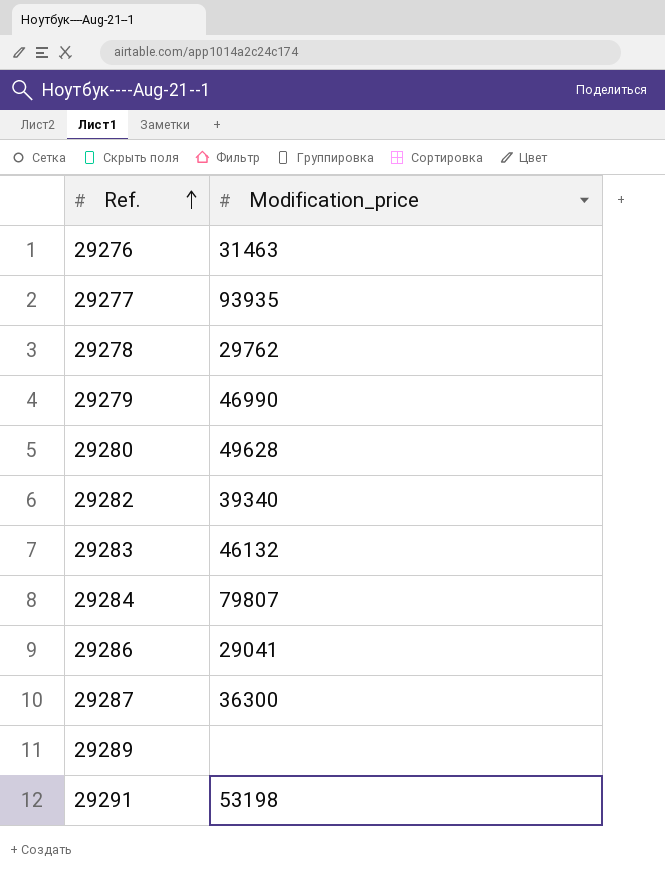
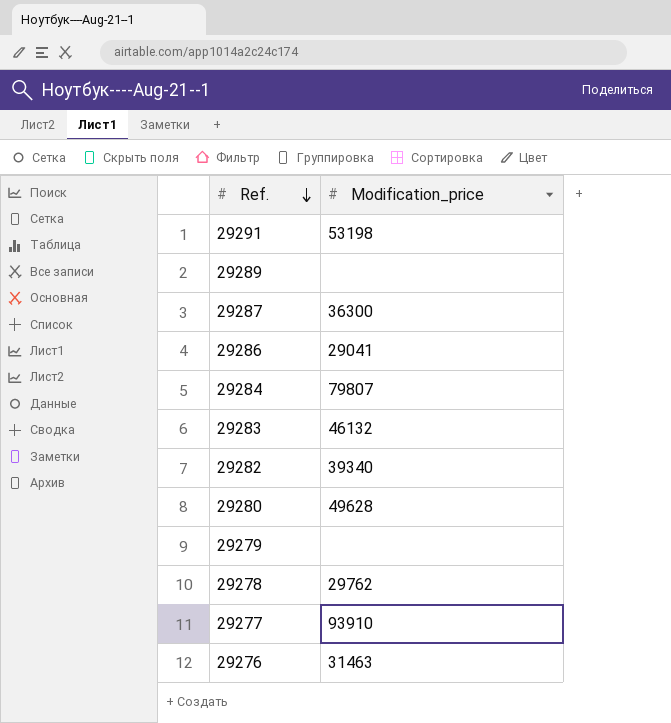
row order: Ref. ascending -> Ref. descending
29279 | Modification_price: 46990 -> none
29277 | Modification_price: 93935 -> 93910

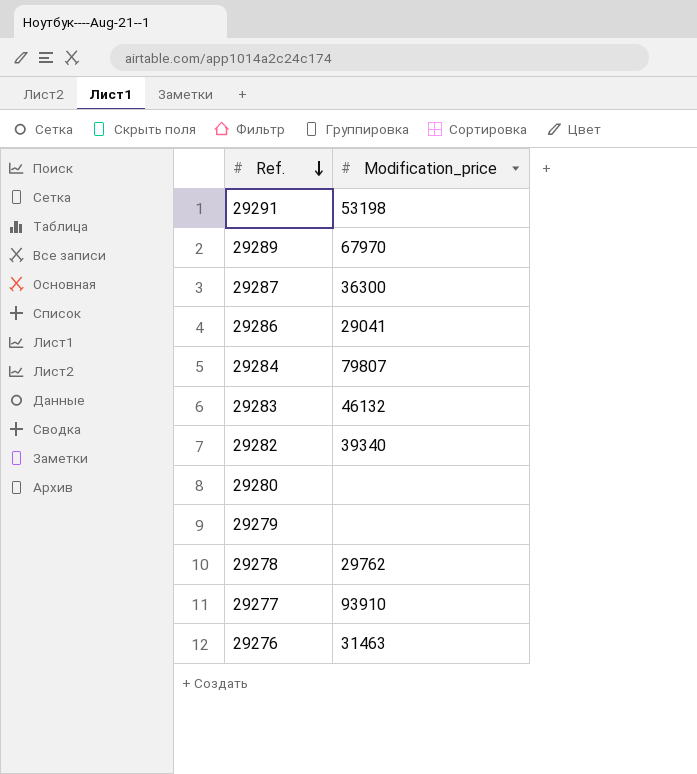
29289 | Modification_price: none -> 67970
29280 | Modification_price: 49628 -> none

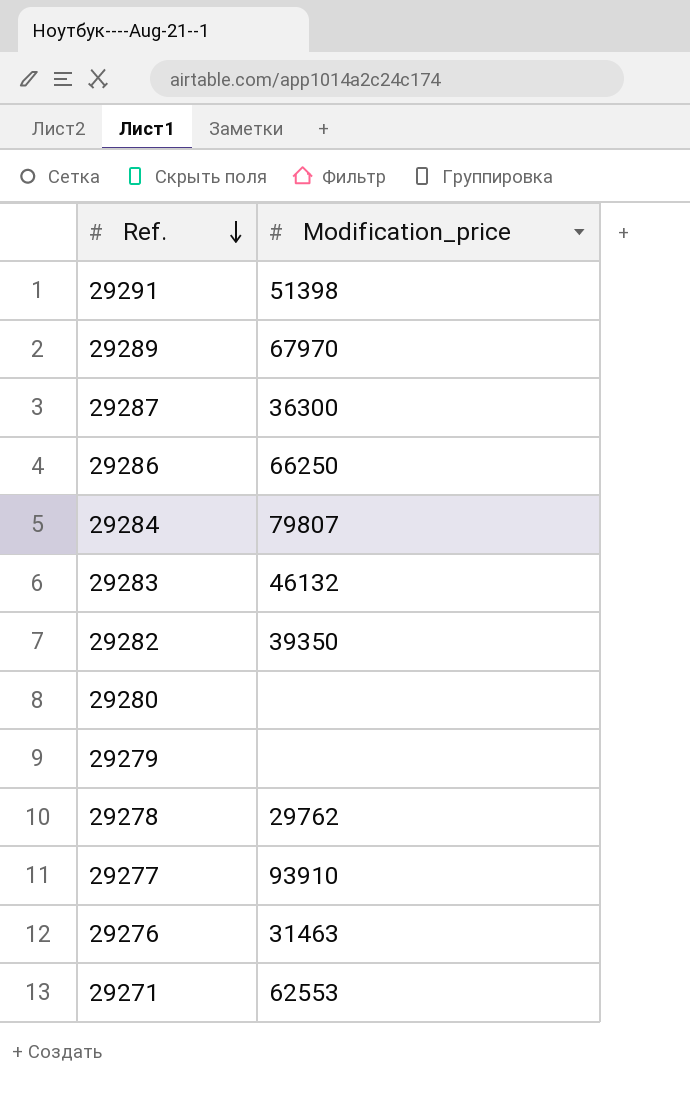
29291 | Modification_price: 53198 -> 51398
29286 | Modification_price: 29041 -> 66250
29282 | Modification_price: 39340 -> 39350
row 29271: none -> 62553

